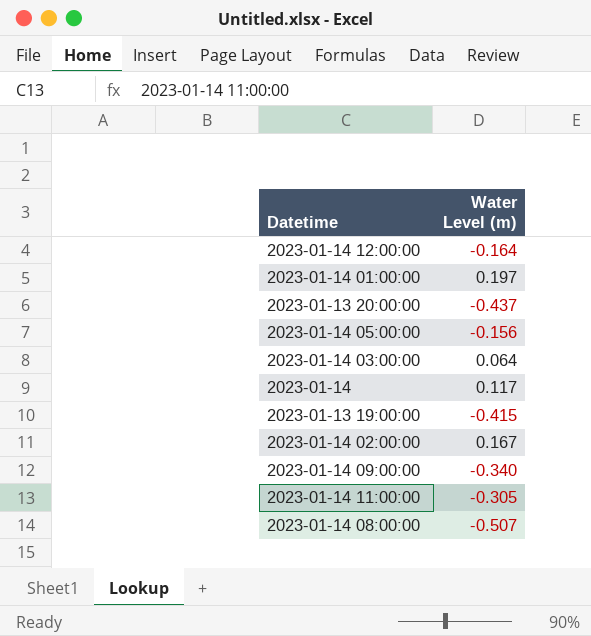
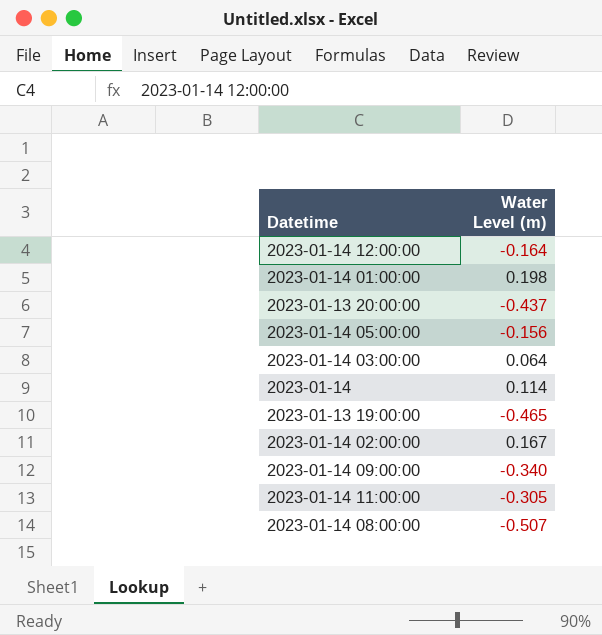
2023-01-14 01:00:00 | Water Level (m): 0.197 -> 0.198
2023-01-14 | Water Level (m): 0.117 -> 0.114
2023-01-13 19:00:00 | Water Level (m): -0.415 -> -0.465

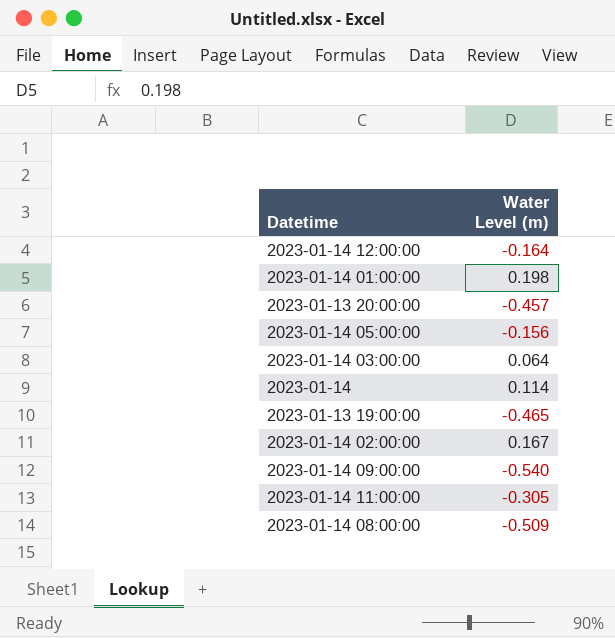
2023-01-13 20:00:00 | Water Level (m): -0.437 -> -0.457
2023-01-14 09:00:00 | Water Level (m): -0.340 -> -0.540
2023-01-14 08:00:00 | Water Level (m): -0.507 -> -0.509

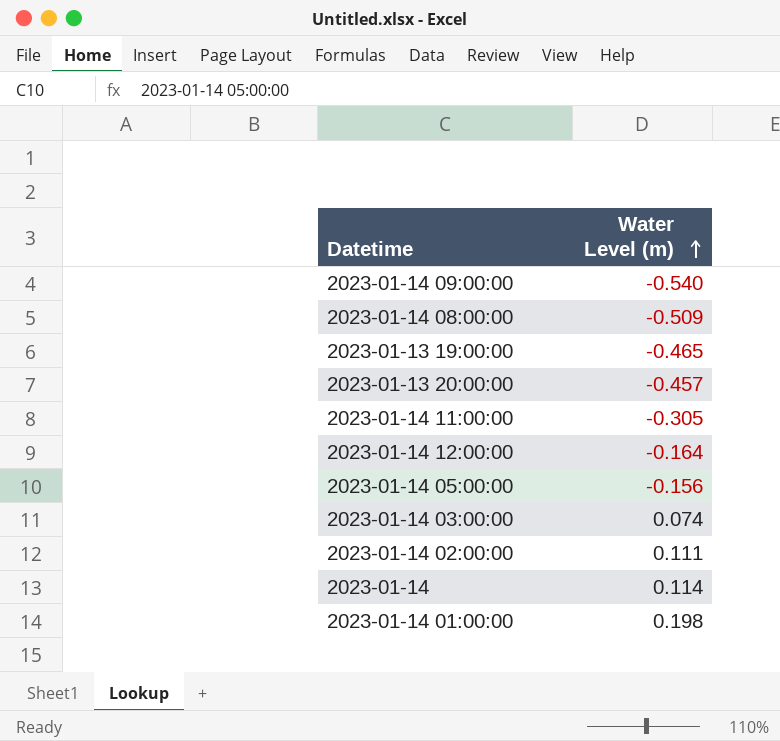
row order: none -> Water Level (m) ascending
2023-01-14 03:00:00 | Water Level (m): 0.064 -> 0.074
2023-01-14 02:00:00 | Water Level (m): 0.167 -> 0.111

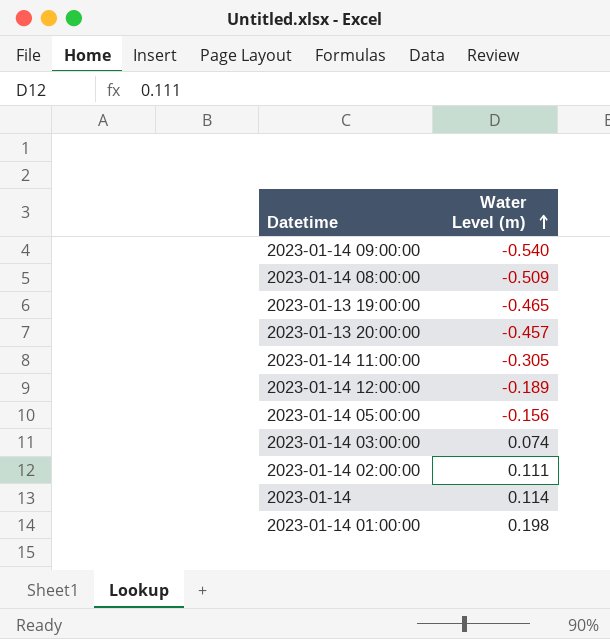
2023-01-14 12:00:00 | Water Level (m): -0.164 -> -0.189

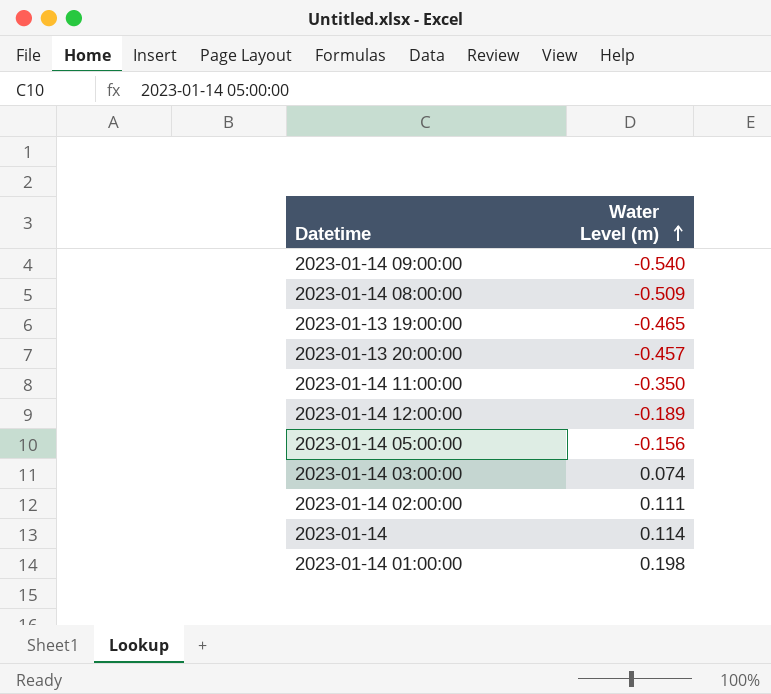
2023-01-14 11:00:00 | Water Level (m): -0.305 -> -0.350

